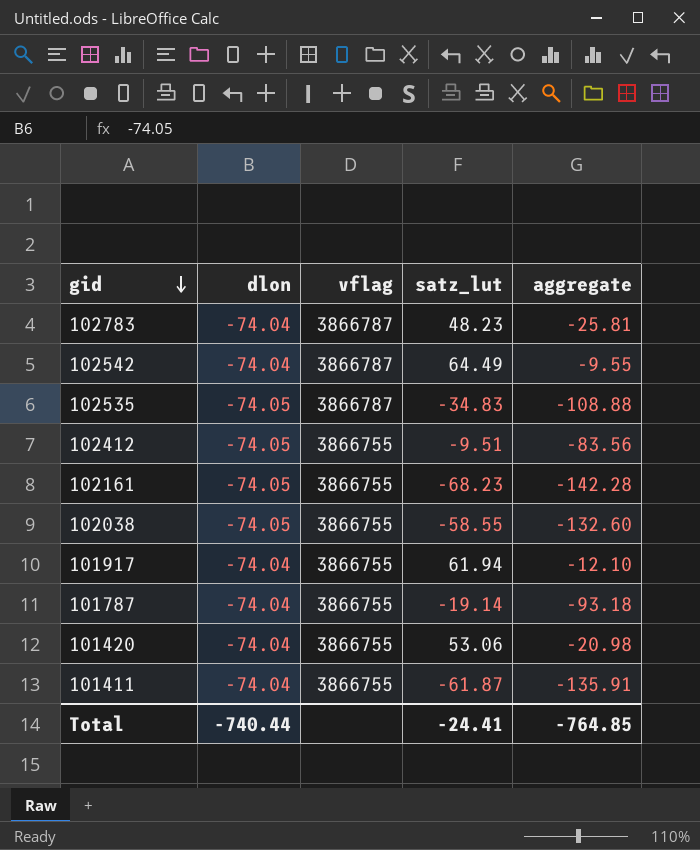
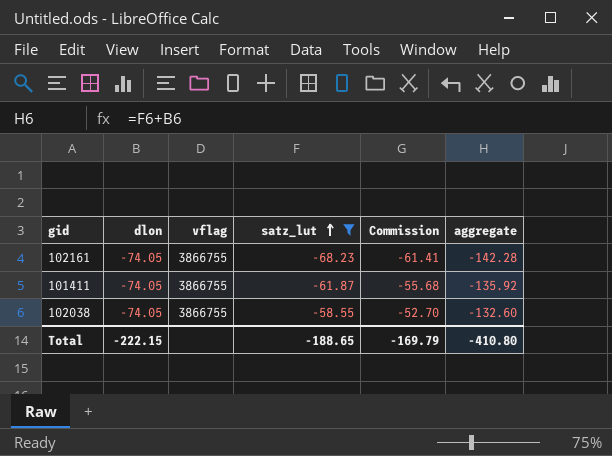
filter: none -> satz_lut <= -58.55
row order: gid descending -> satz_lut ascending
column Commission | formula: none -> [satz_lut] * 0.9
101411 | dlon: -74.04 -> -74.05
101411 | aggregate: -135.91 -> -135.92
Total | dlon: -740.44 -> -222.15
Total | satz_lut: -24.41 -> -188.65
Total | aggregate: -764.85 -> -410.80

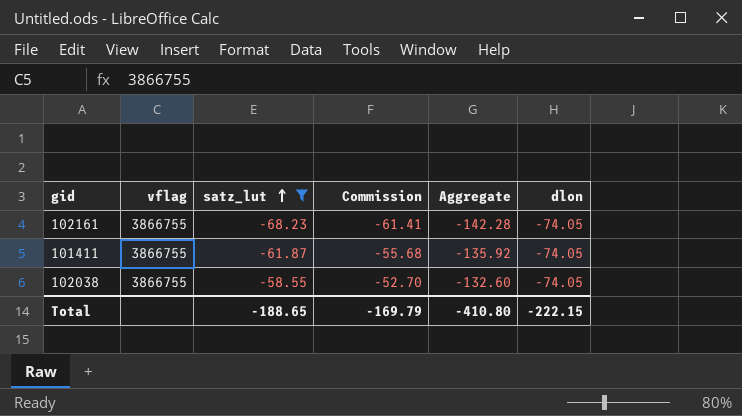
column name: aggregate -> Aggregate
column dlon | position: 2 -> 6

